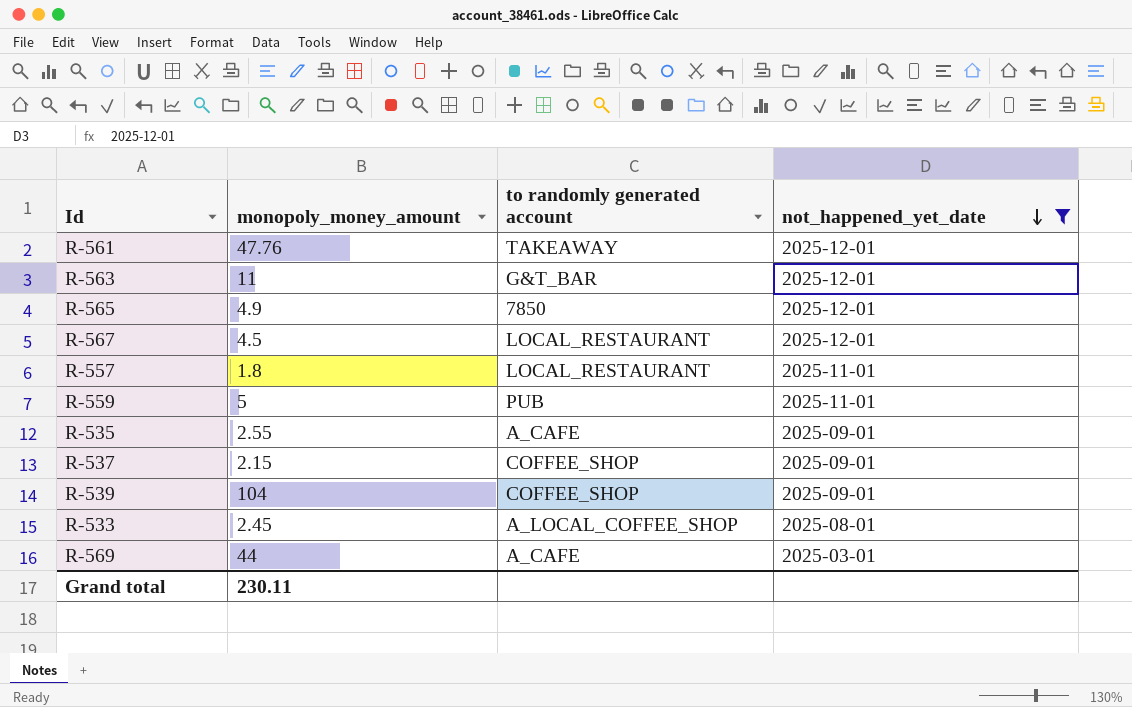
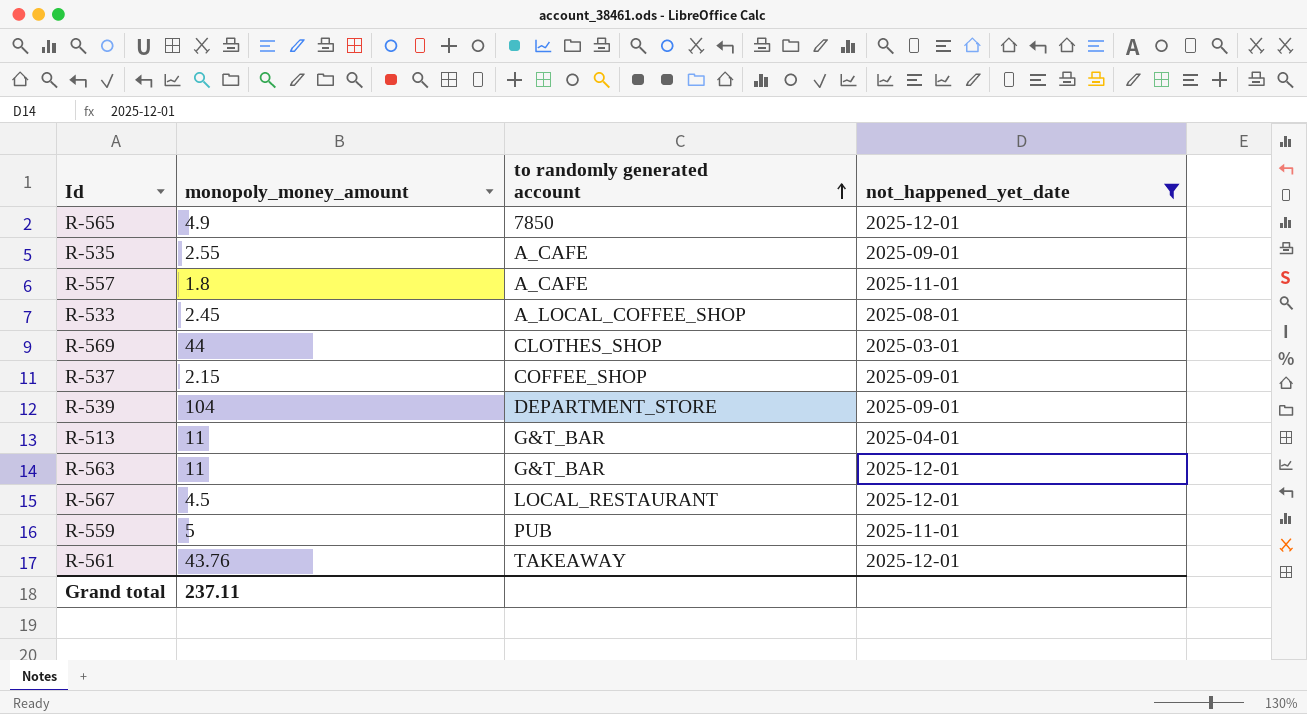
row order: not_happened_yet_date descending -> to randomly generated account ascending
R-557 | to randomly generated account: LOCAL_RESTAURANT -> A_CAFE
R-569 | to randomly generated account: A_CAFE -> CLOTHES_SHOP
R-539 | to randomly generated account: COFFEE_SHOP -> DEPARTMENT_STORE
row R-513: none -> 11 | G&T_BAR | 2025-04-01
R-561 | monopoly_money_amount: 47.76 -> 43.76
Grand total | monopoly_money_amount: 230.11 -> 237.11

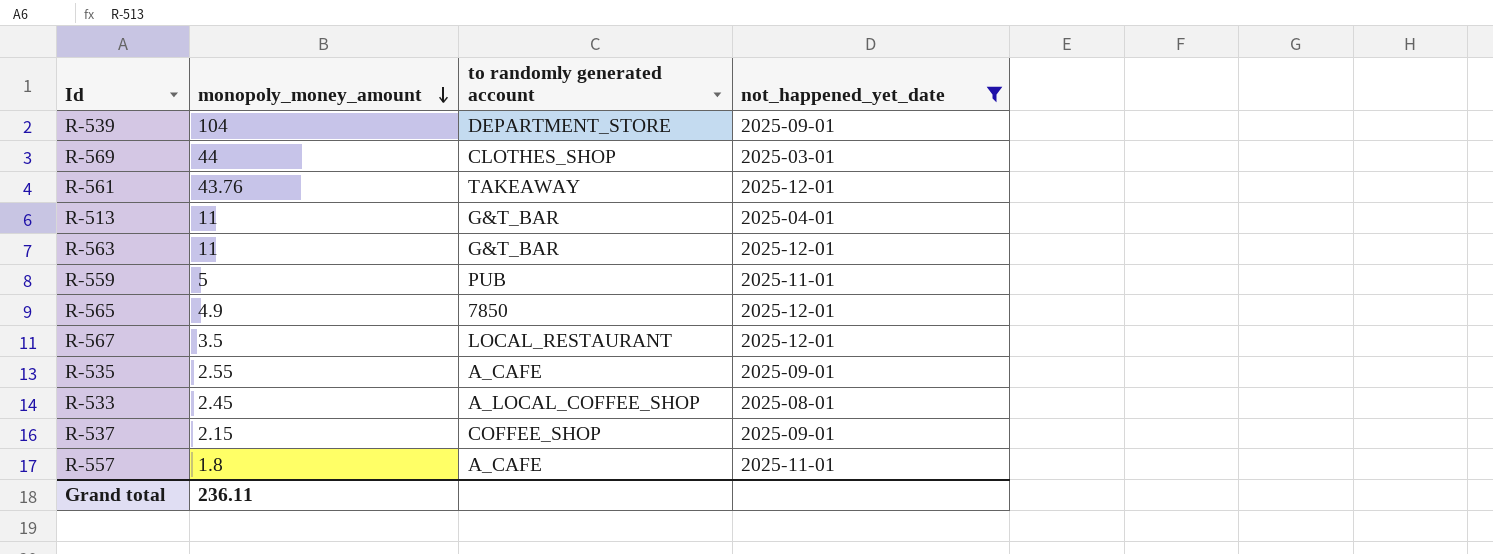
row order: to randomly generated account ascending -> monopoly_money_amount descending
R-567 | monopoly_money_amount: 4.5 -> 3.5
Grand total | monopoly_money_amount: 237.11 -> 236.11

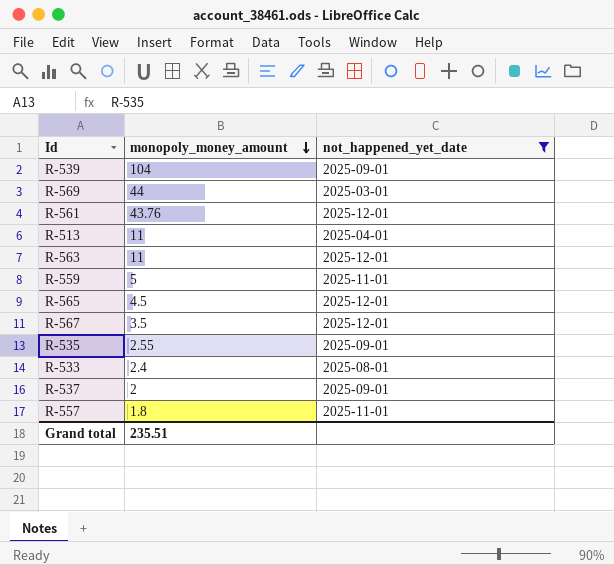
column to randomly generated account | position: 3 -> none
R-565 | monopoly_money_amount: 4.9 -> 4.5
R-533 | monopoly_money_amount: 2.45 -> 2.4
R-537 | monopoly_money_amount: 2.15 -> 2
Grand total | monopoly_money_amount: 236.11 -> 235.51

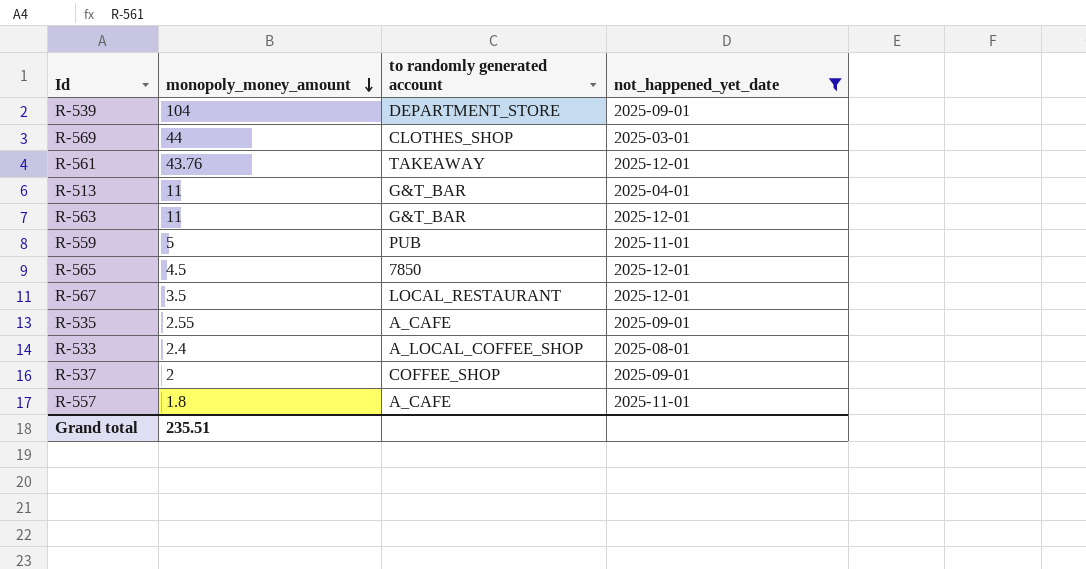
column to randomly generated account | position: none -> 3

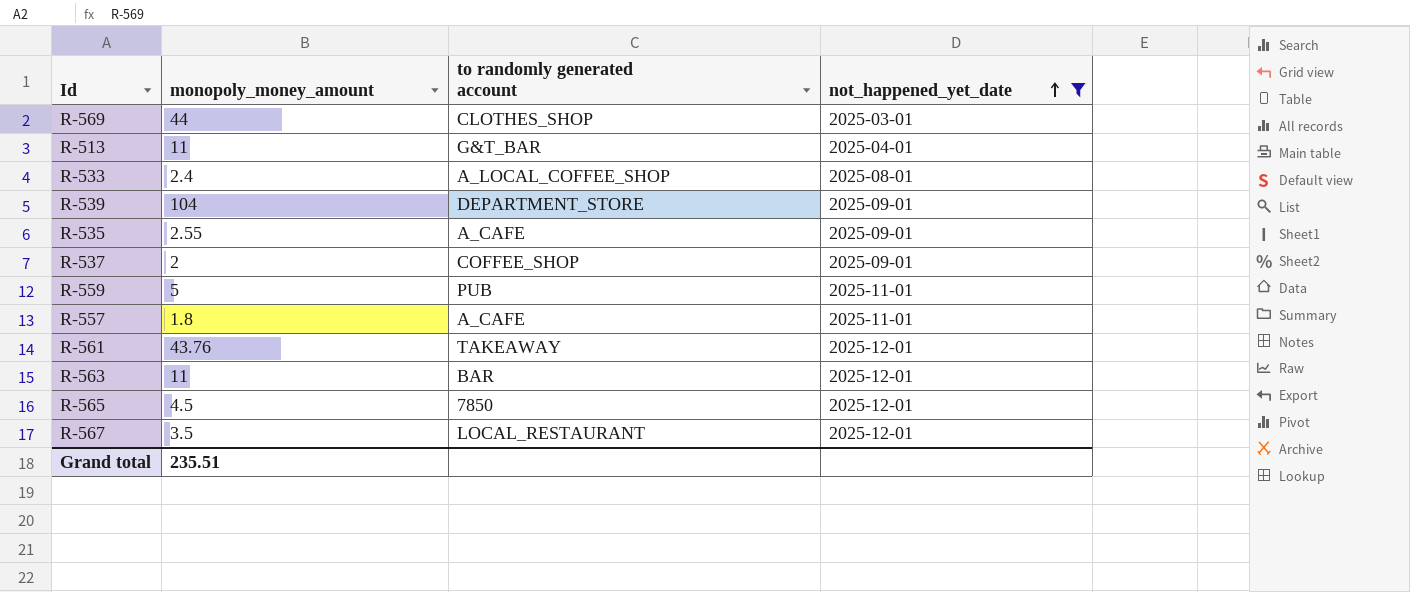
row order: monopoly_money_amount descending -> not_happened_yet_date ascending
R-563 | to randomly generated account: G&T_BAR -> BAR

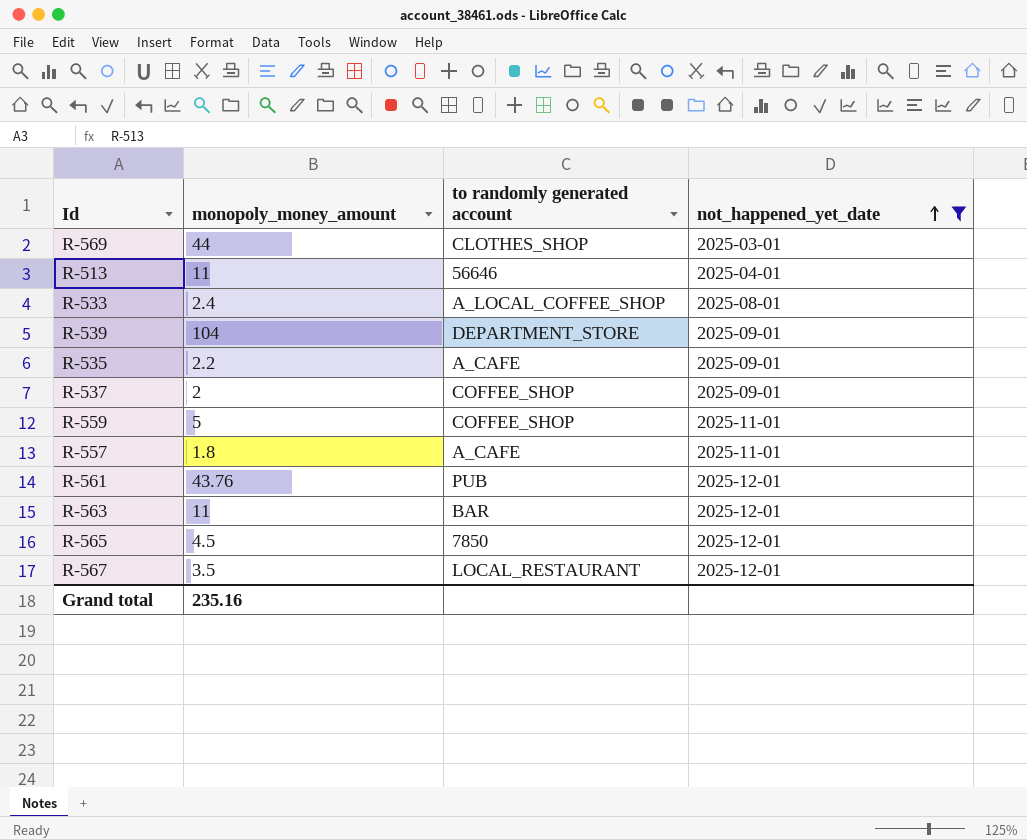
R-513 | to randomly generated account: G&T_BAR -> 56646
R-535 | monopoly_money_amount: 2.55 -> 2.2
R-559 | to randomly generated account: PUB -> COFFEE_SHOP
R-561 | to randomly generated account: TAKEAWAY -> PUB
Grand total | monopoly_money_amount: 235.51 -> 235.16

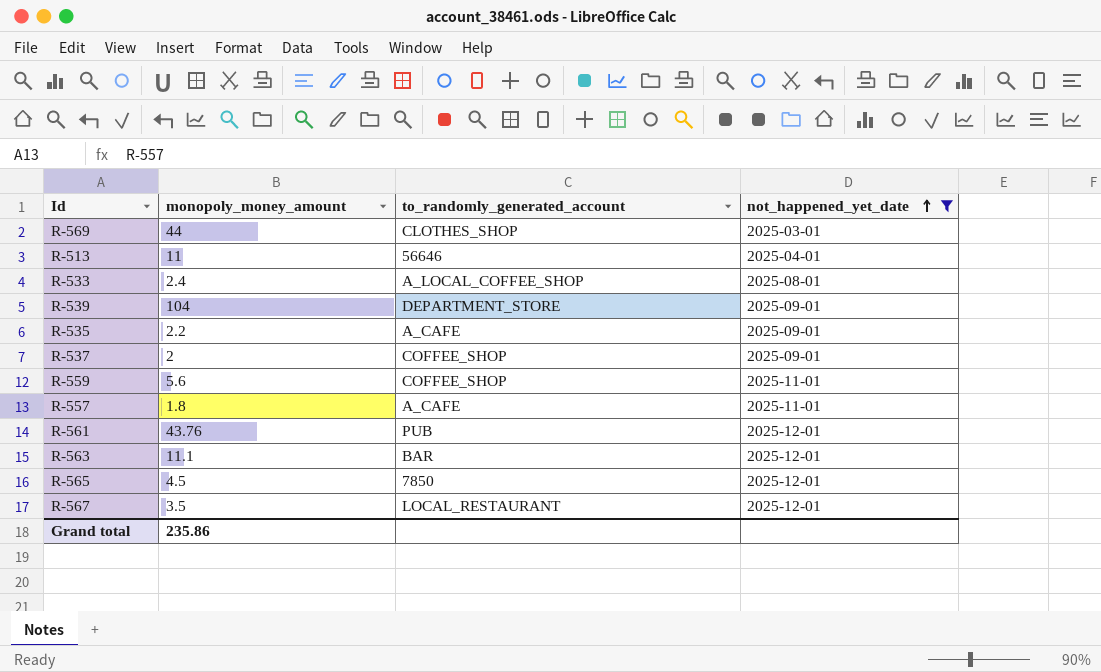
column name: to randomly generated account -> to_randomly_generated_account
R-559 | monopoly_money_amount: 5 -> 5.6
R-563 | monopoly_money_amount: 11 -> 11.1
Grand total | monopoly_money_amount: 235.16 -> 235.86

